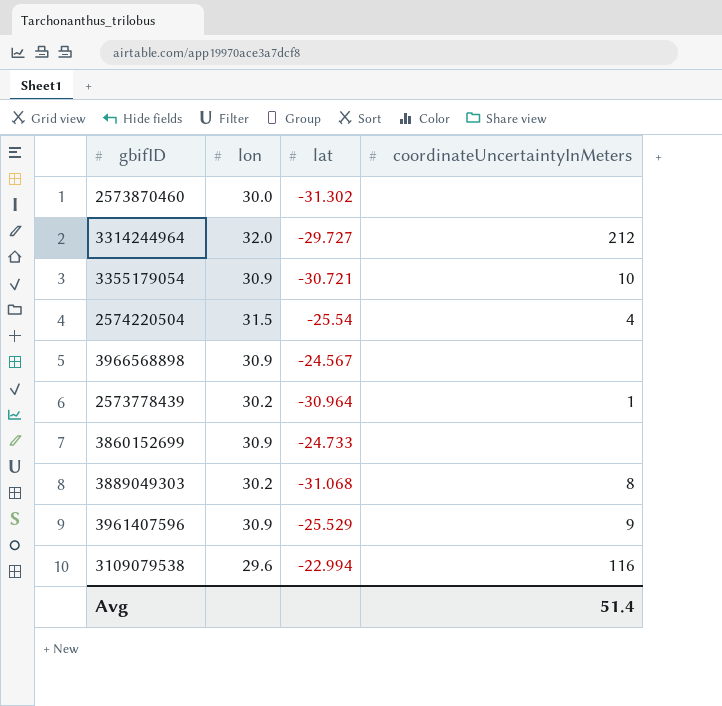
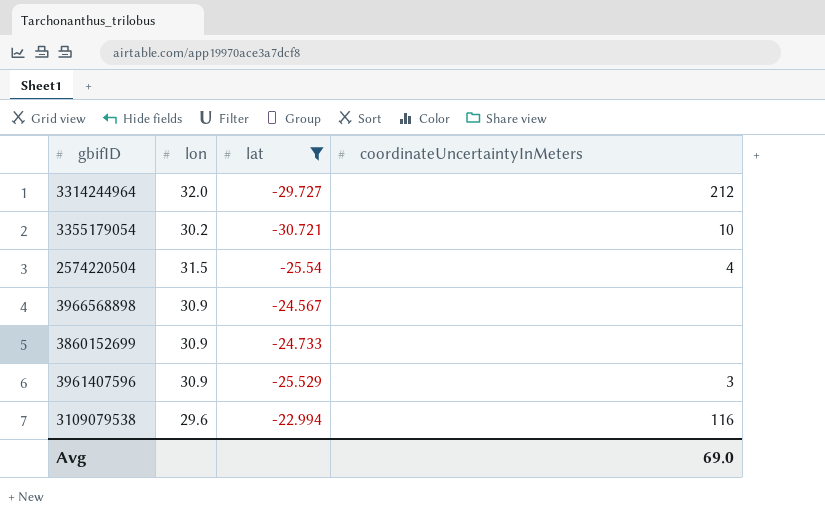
filter: none -> lat >= -30.721
3355179054 | lon: 30.9 -> 30.2
3961407596 | coordinateUncertaintyInMeters: 9 -> 3
Avg | coordinateUncertaintyInMeters: 51.4 -> 69.0

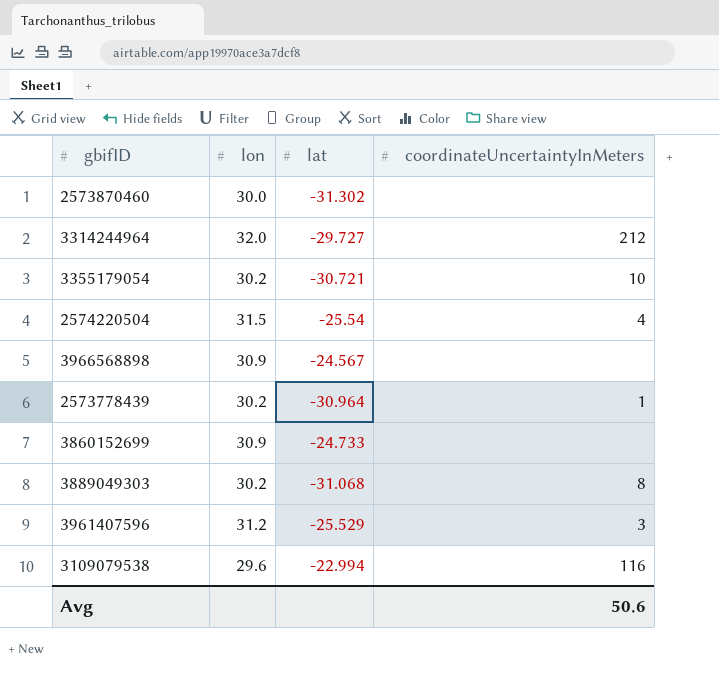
filter: lat >= -30.721 -> none
3961407596 | lon: 30.9 -> 31.2
Avg | coordinateUncertaintyInMeters: 69.0 -> 50.6

